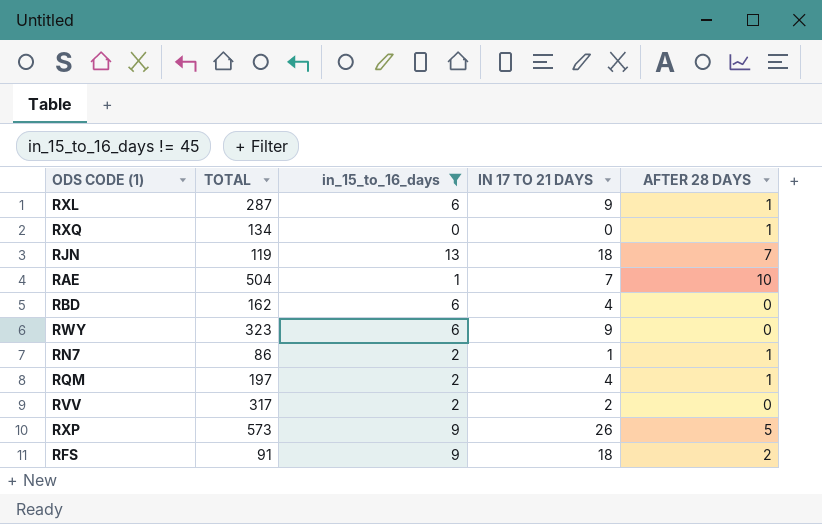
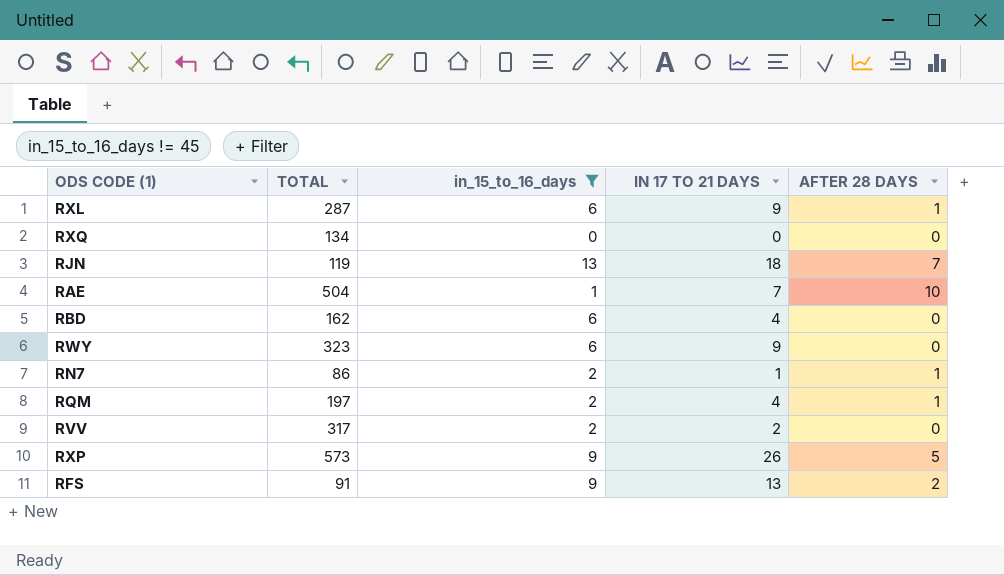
RXQ | AFTER 28 DAYS: 1 -> 0
RFS | IN 17 TO 21 DAYS: 18 -> 13

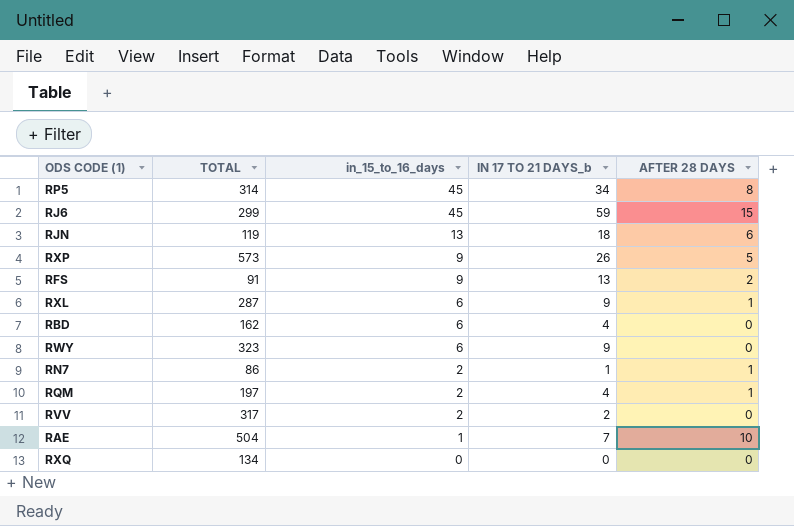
filter: in_15_to_16_days != 45 -> none
row order: none -> in_15_to_16_days descending
column name: IN 17 TO 21 DAYS -> IN 17 TO 21 DAYS_b
RJN | AFTER 28 DAYS: 7 -> 6

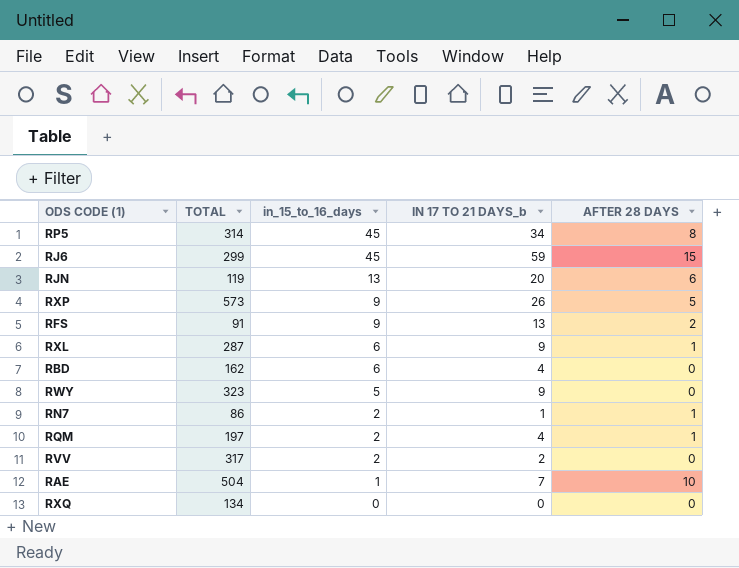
RJN | IN 17 TO 21 DAYS_b: 18 -> 20
RWY | in_15_to_16_days: 6 -> 5

